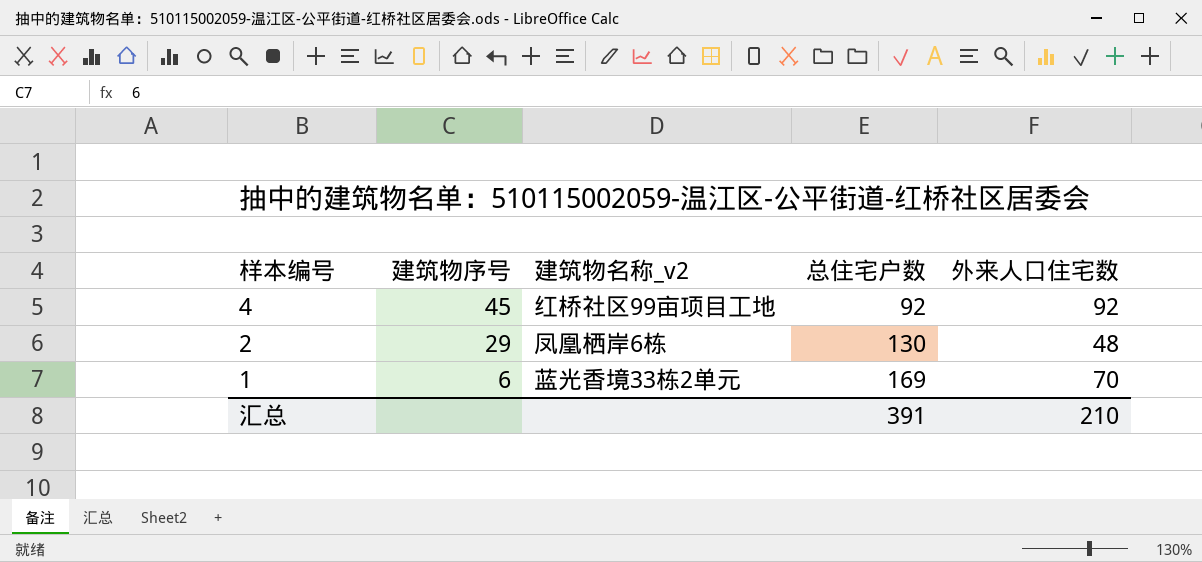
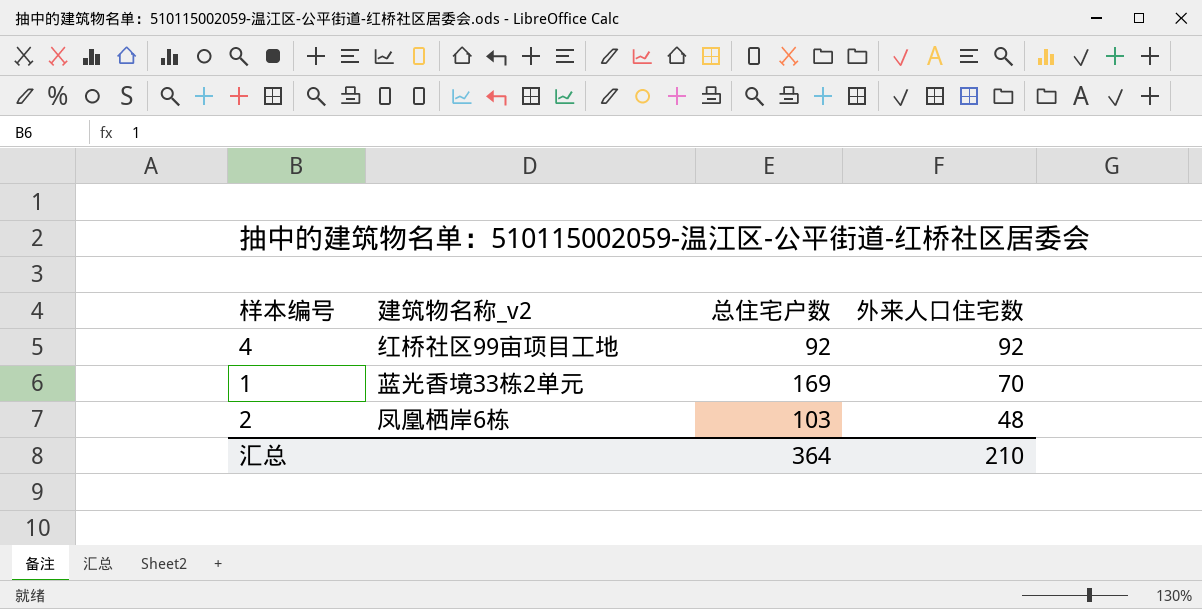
row order: 样本编号 descending -> 外来人口住宅数 descending
column 建筑物序号 | position: 2 -> none
2 | 总住宅户数: 130 -> 103
汇总 | 总住宅户数: 391 -> 364

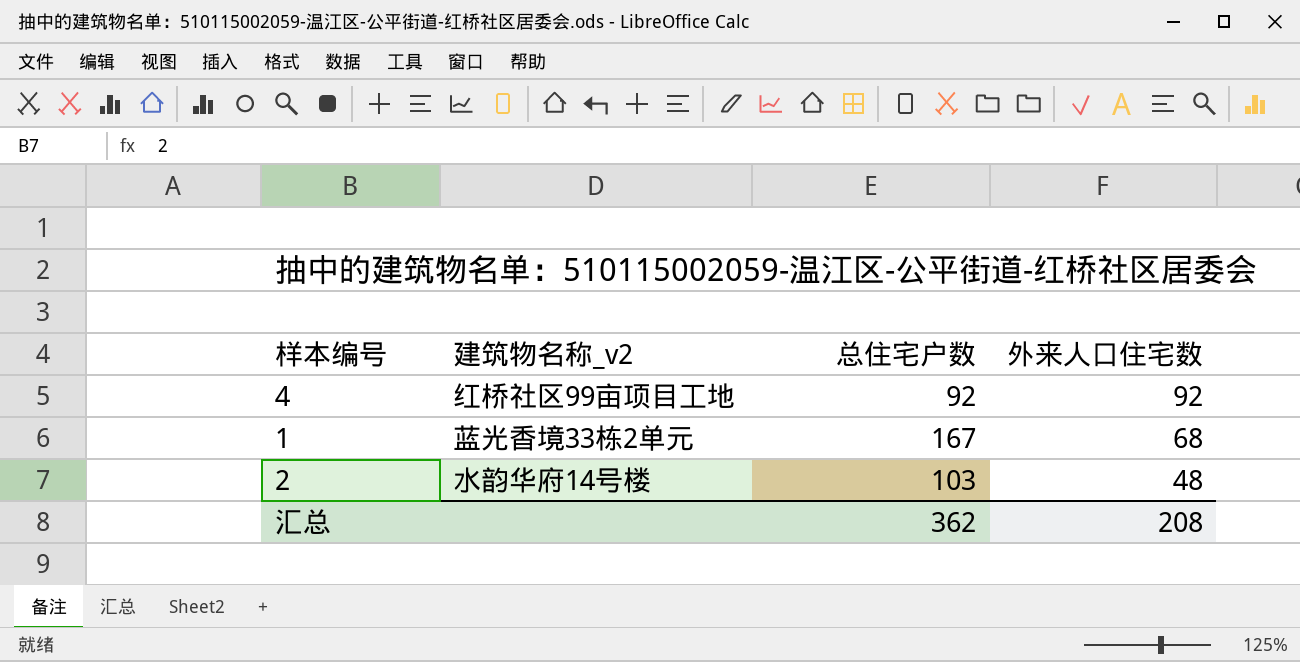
1 | 总住宅户数: 169 -> 167
1 | 外来人口住宅数: 70 -> 68
2 | 建筑物名称_v2: 凤凰栖岸6栋 -> 水韵华府14号楼
汇总 | 总住宅户数: 364 -> 362
汇总 | 外来人口住宅数: 210 -> 208

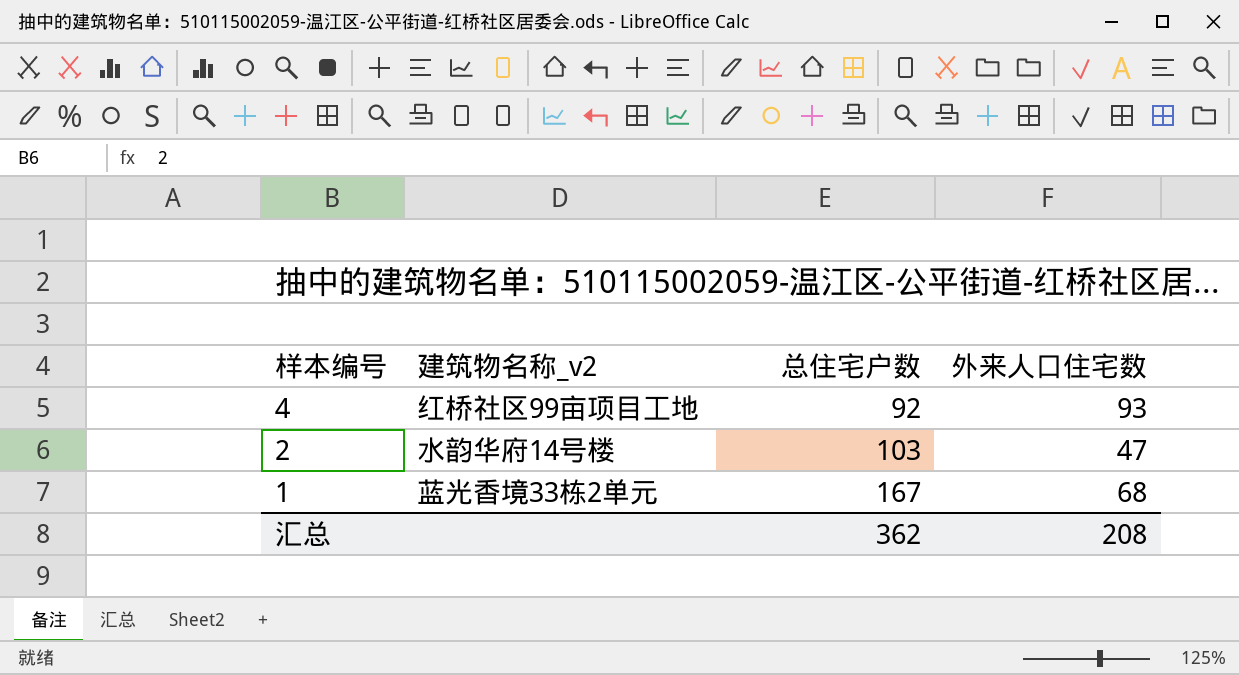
row order: 外来人口住宅数 descending -> 样本编号 descending
4 | 外来人口住宅数: 92 -> 93
2 | 外来人口住宅数: 48 -> 47

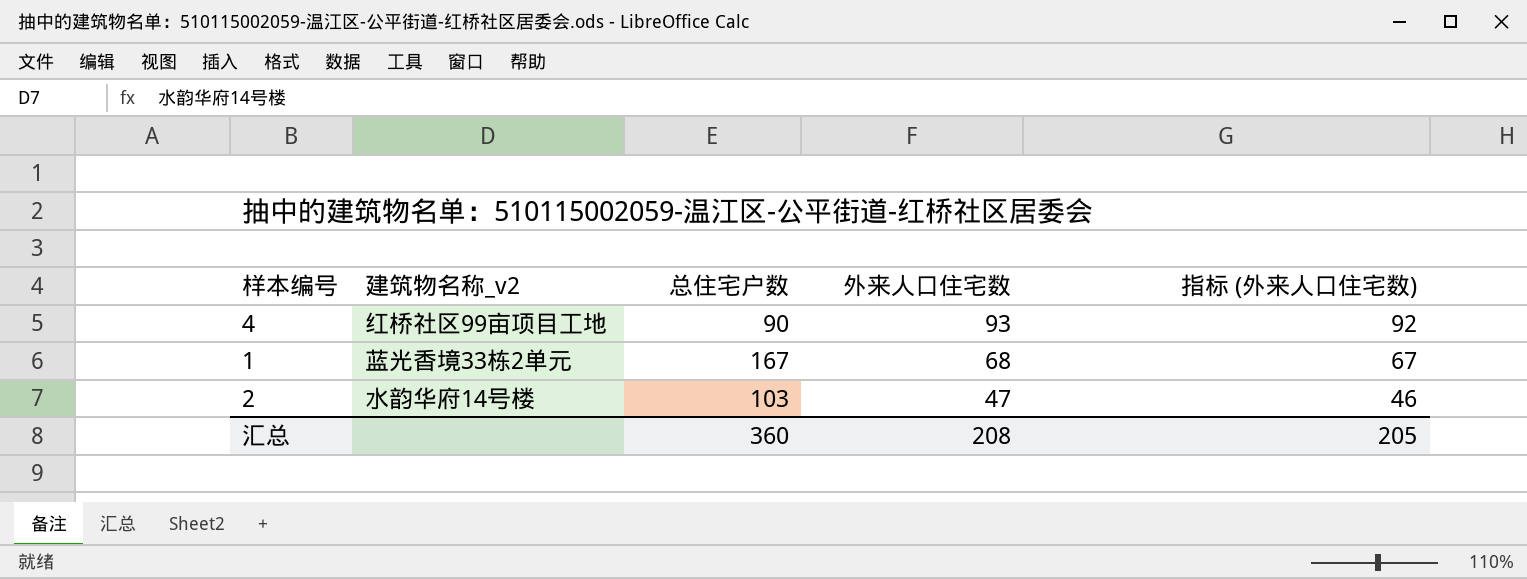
row order: 样本编号 descending -> 外来人口住宅数 descending
column 指标 (外来人口住宅数) | formula: none -> [外来人口住宅数] - 1
4 | 总住宅户数: 92 -> 90
汇总 | 总住宅户数: 362 -> 360

